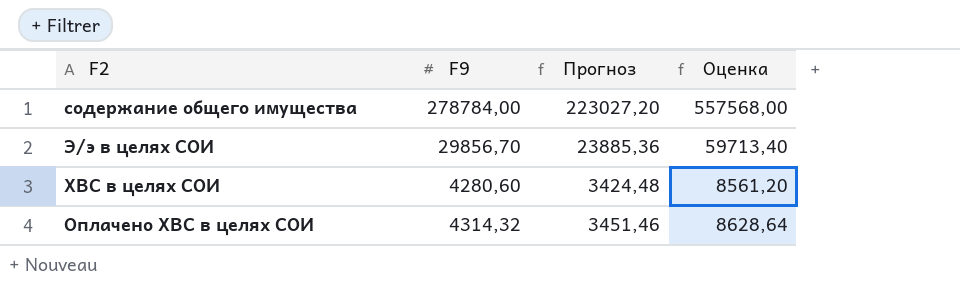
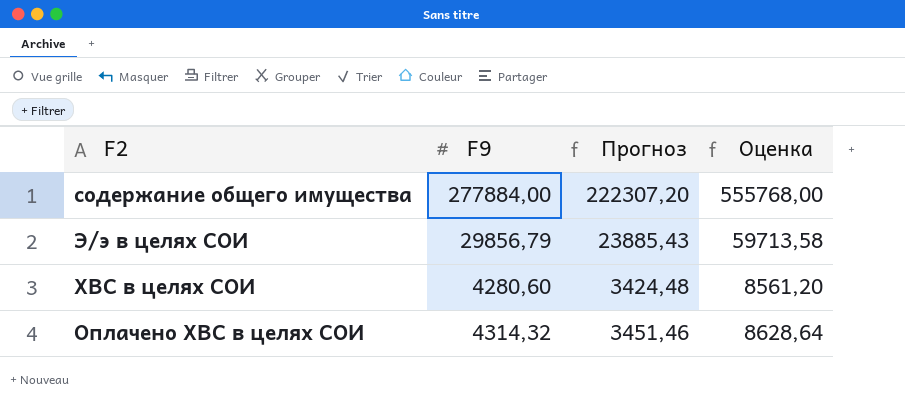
содержание общего имущества | F9: 278784,00 -> 277884,00
содержание общего имущества | Прогноз: 223027,20 -> 222307,20
содержание общего имущества | Оценка: 557568,00 -> 555768,00
Э/э в целях СОИ | F9: 29856,70 -> 29856,79
Э/э в целях СОИ | Прогноз: 23885,36 -> 23885,43
Э/э в целях СОИ | Оценка: 59713,40 -> 59713,58

